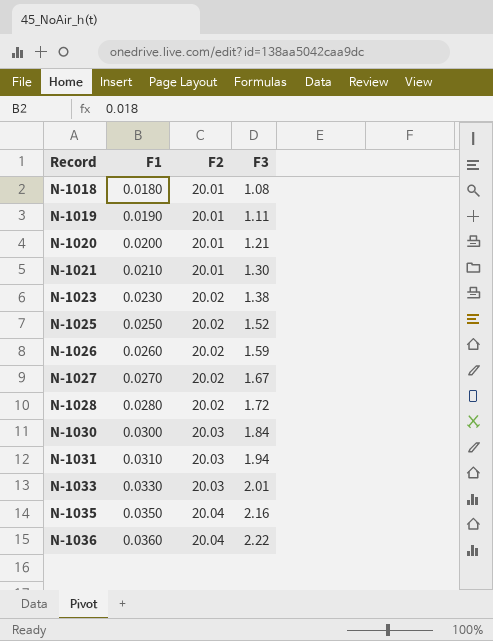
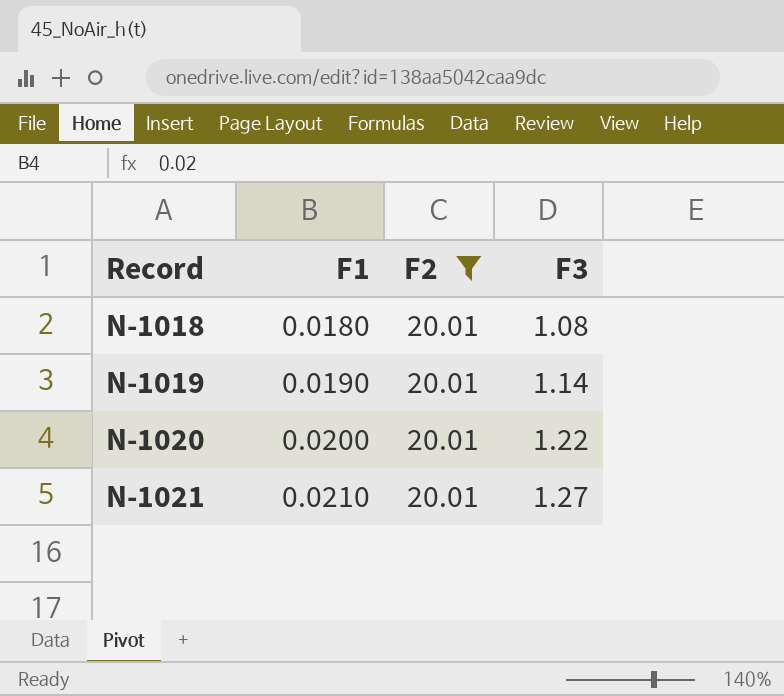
filter: none -> F2 = 20.01
N-1019 | F3: 1.11 -> 1.14
N-1020 | F3: 1.21 -> 1.22
N-1021 | F3: 1.30 -> 1.27

